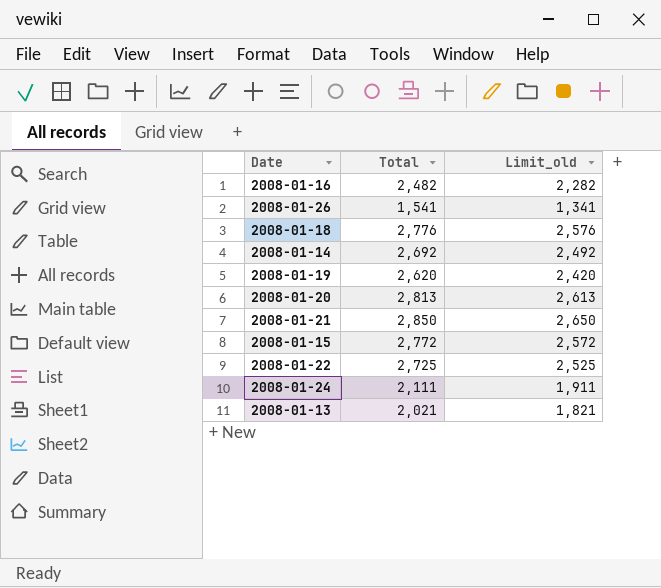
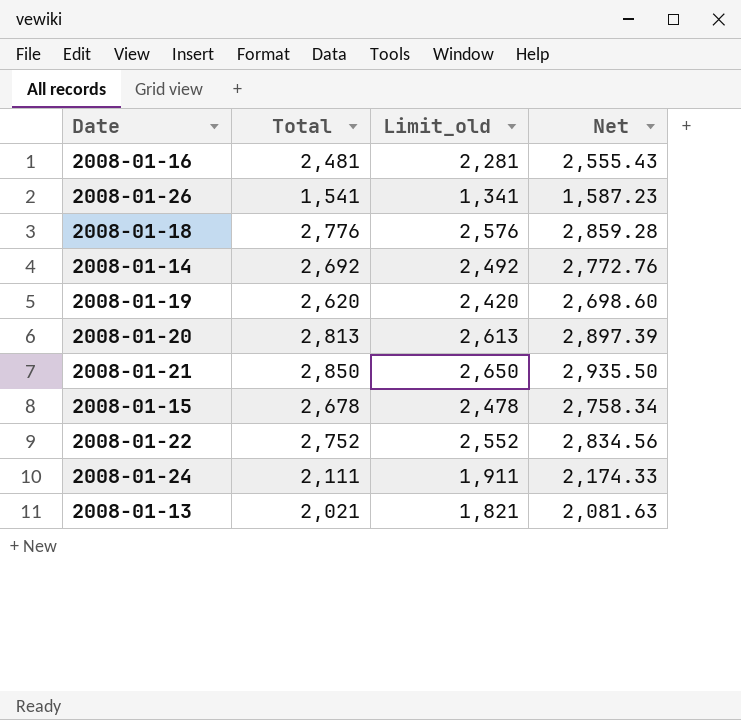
column Net | formula: none -> [Total] * 1.03
2008-01-16 | Total: 2,482 -> 2,481
2008-01-16 | Limit_old: 2,282 -> 2,281
2008-01-15 | Total: 2,772 -> 2,678
2008-01-15 | Limit_old: 2,572 -> 2,478
2008-01-22 | Total: 2,725 -> 2,752
2008-01-22 | Limit_old: 2,525 -> 2,552

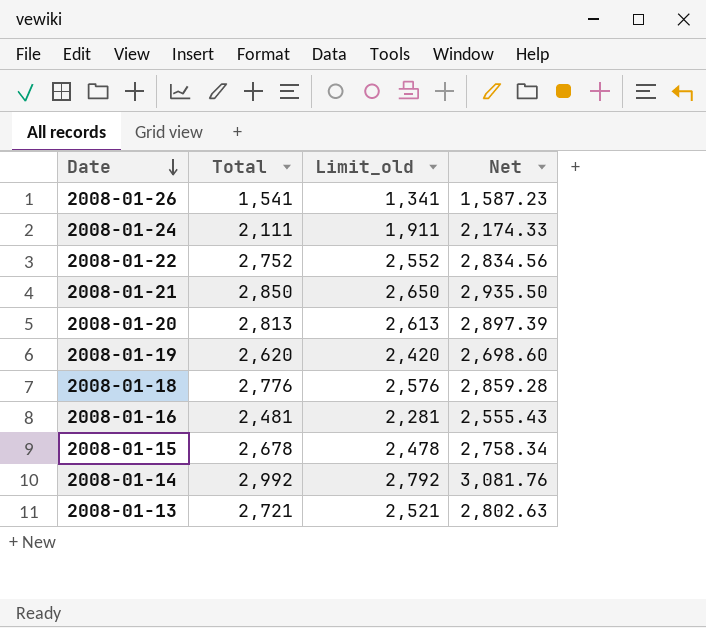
row order: none -> Date descending
2008-01-14 | Total: 2,692 -> 2,992
2008-01-14 | Limit_old: 2,492 -> 2,792
2008-01-14 | Net: 2,772.76 -> 3,081.76
2008-01-13 | Total: 2,021 -> 2,721
2008-01-13 | Limit_old: 1,821 -> 2,521
2008-01-13 | Net: 2,081.63 -> 2,802.63

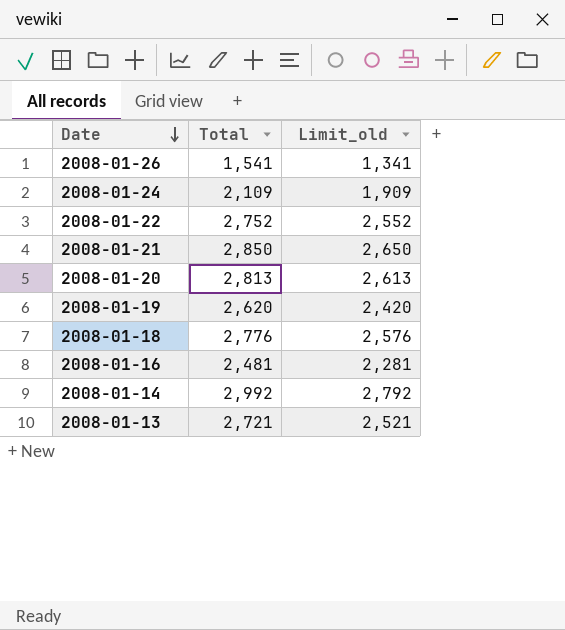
column Net | formula: [Total] * 1.03 -> none
row 2008-01-15: 2,678 | 2,478 | 2,758.34 -> none
2008-01-24 | Total: 2,111 -> 2,109
2008-01-24 | Limit_old: 1,911 -> 1,909

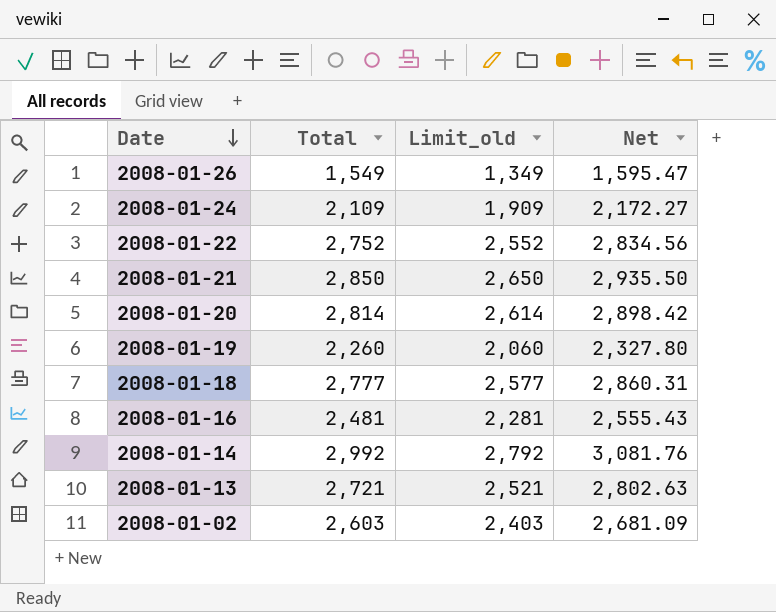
column Net | formula: none -> [Total] * 1.03
2008-01-26 | Total: 1,541 -> 1,549
2008-01-26 | Limit_old: 1,341 -> 1,349
2008-01-20 | Total: 2,813 -> 2,814
2008-01-20 | Limit_old: 2,613 -> 2,614
2008-01-19 | Total: 2,620 -> 2,260
2008-01-19 | Limit_old: 2,420 -> 2,060
2008-01-18 | Total: 2,776 -> 2,777
2008-01-18 | Limit_old: 2,576 -> 2,577
row 2008-01-02: none -> 2,603 | 2,403 | 2,681.09

